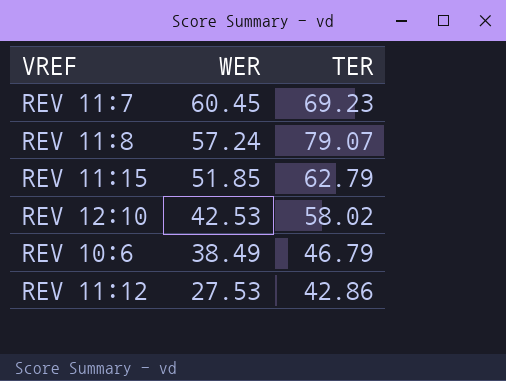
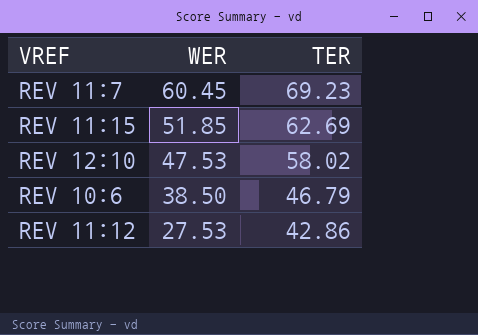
row REV 11:8: 57.24 | 79.07 -> none
REV 11:15 | TER: 62.79 -> 62.69
REV 12:10 | WER: 42.53 -> 47.53
REV 10:6 | WER: 38.49 -> 38.50

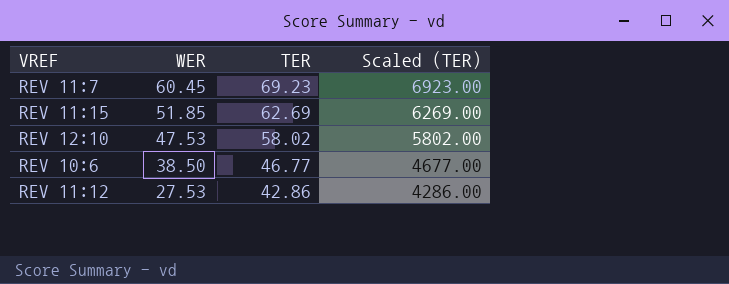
column Scaled (TER) | formula: none -> [TER] * 100
REV 10:6 | TER: 46.79 -> 46.77

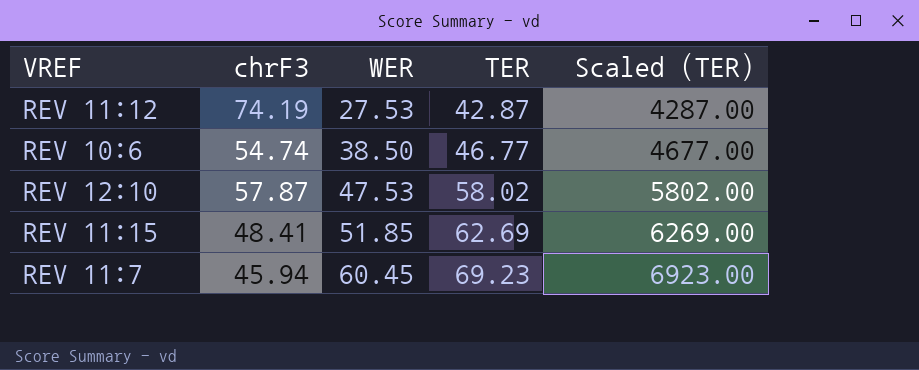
row order: WER descending -> WER ascending
column chrF3 | position: none -> 2
REV 11:12 | TER: 42.86 -> 42.87
REV 11:12 | Scaled (TER): 4286.00 -> 4287.00

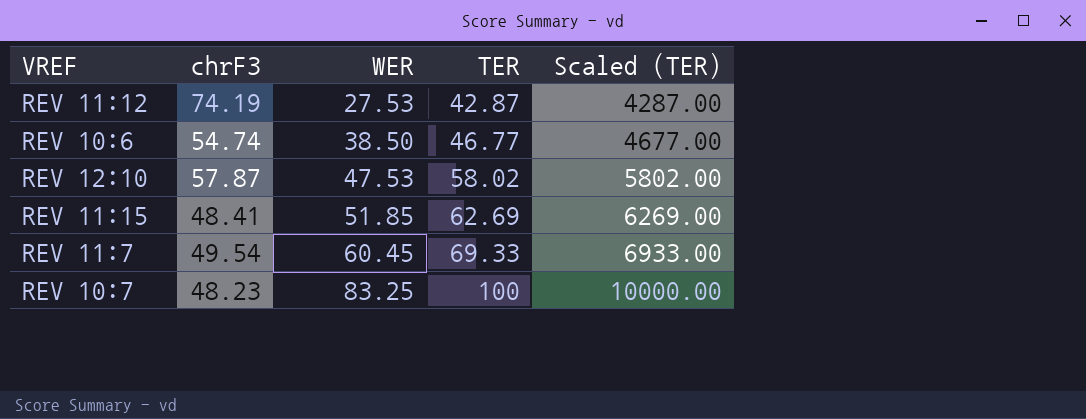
REV 11:7 | chrF3: 45.94 -> 49.54
REV 11:7 | TER: 69.23 -> 69.33
REV 11:7 | Scaled (TER): 6923.00 -> 6933.00
row REV 10:7: none -> 48.23 | 83.25 | 100 | 10000.00

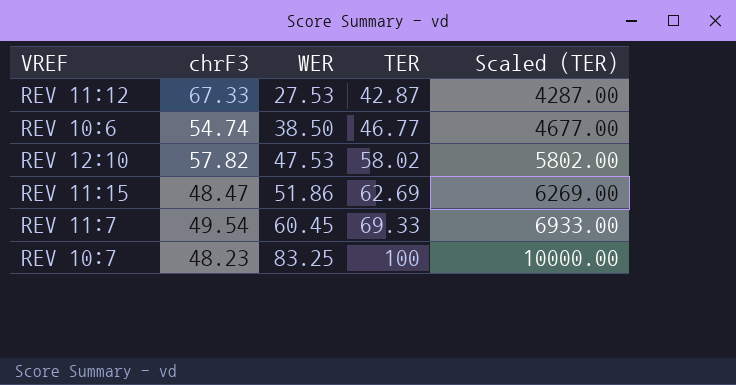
REV 11:12 | chrF3: 74.19 -> 67.33
REV 12:10 | chrF3: 57.87 -> 57.82
REV 11:15 | chrF3: 48.41 -> 48.47
REV 11:15 | WER: 51.85 -> 51.86

